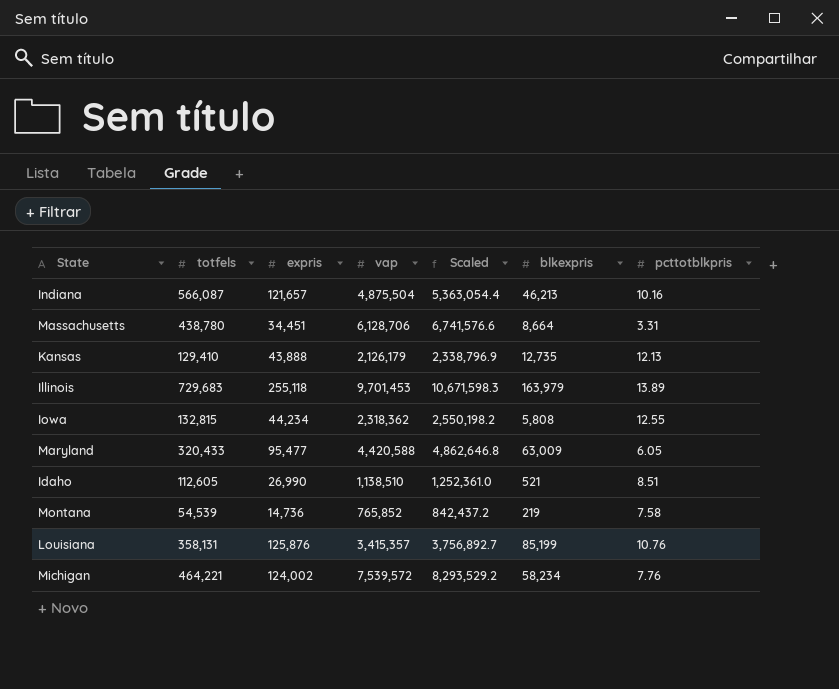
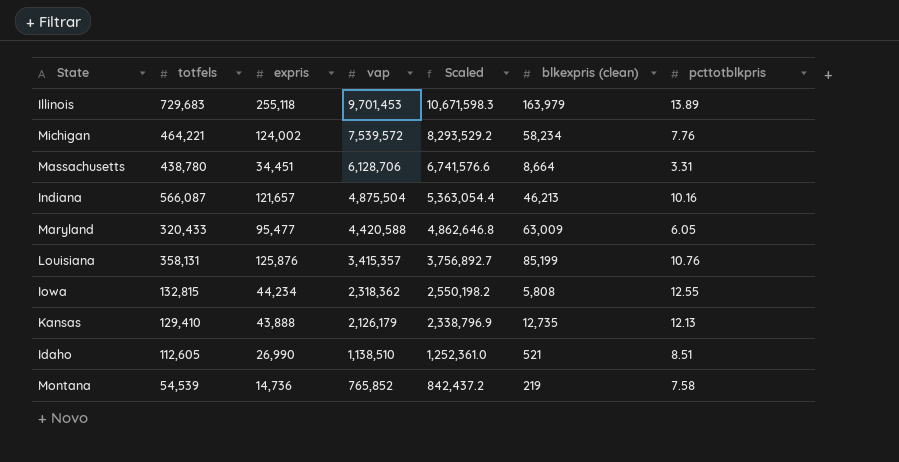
row order: none -> vap descending
column name: blkexpris -> blkexpris (clean)

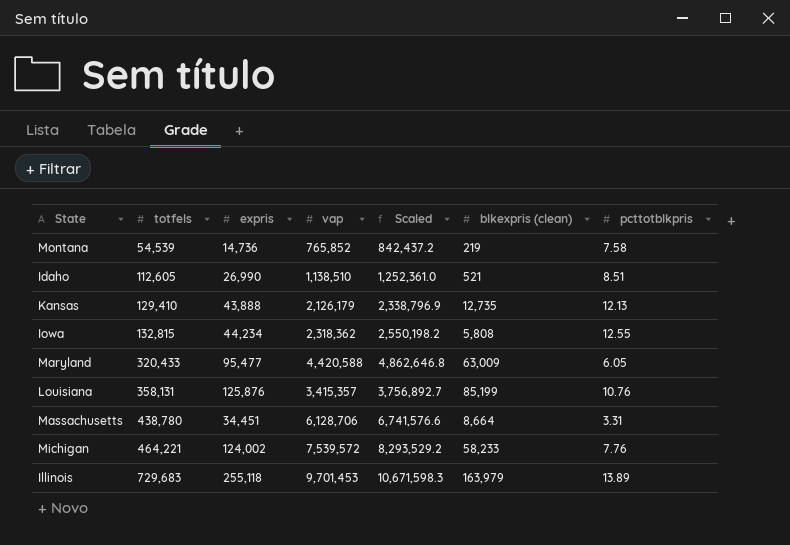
row order: vap descending -> totfels ascending
row Indiana: 566,087 | 121,657 | 4,875,504 | 5,363,054.4 | 46,213 | 10.16 -> none
Michigan | blkexpris (clean): 58,234 -> 58,233

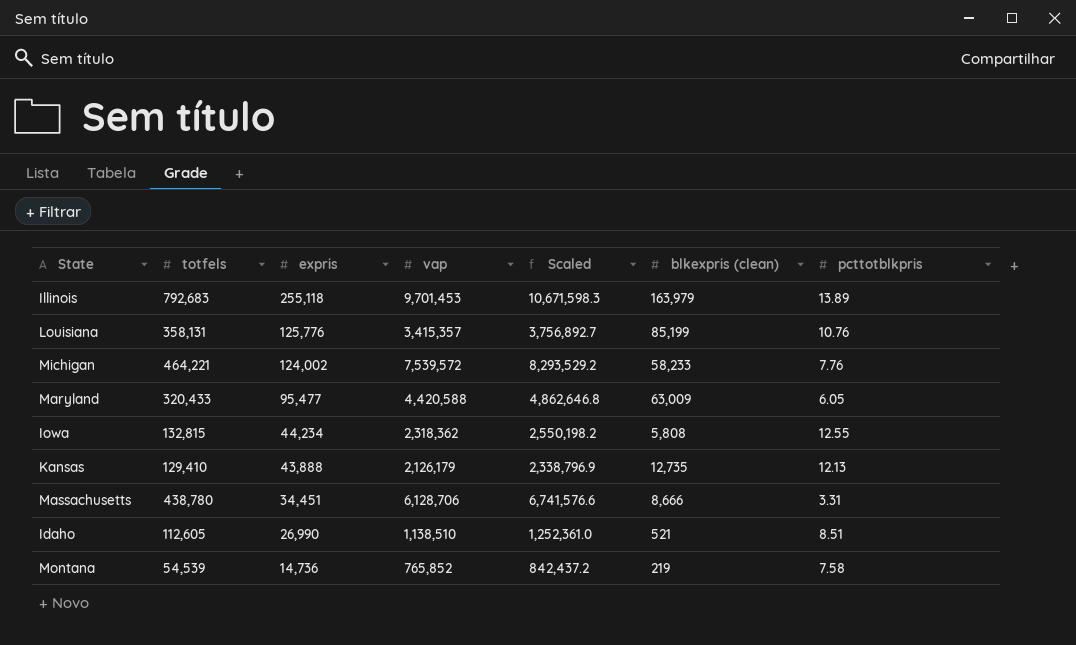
row order: totfels ascending -> expris descending
Illinois | totfels: 729,683 -> 792,683
Louisiana | expris: 125,876 -> 125,776
Massachusetts | blkexpris (clean): 8,664 -> 8,666

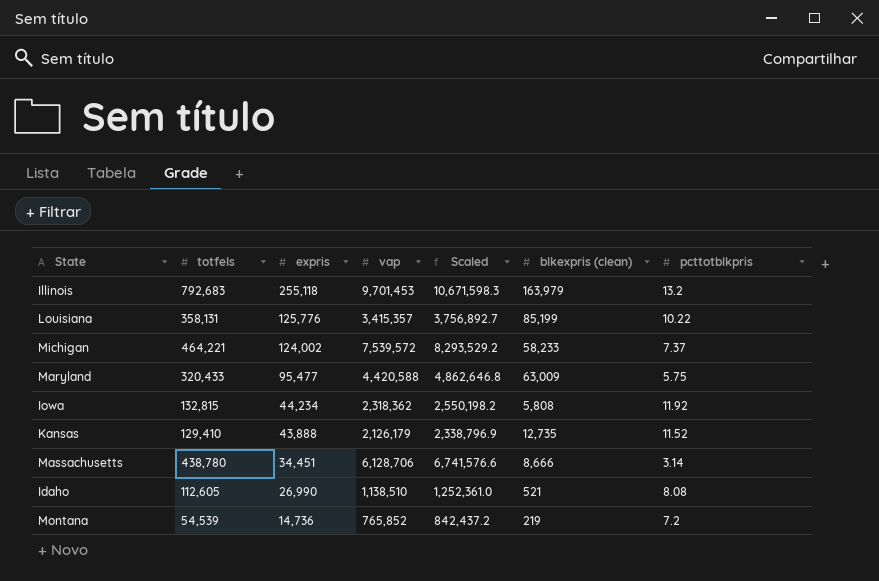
Illinois | pcttotblkpris: 13.89 -> 13.2
Louisiana | pcttotblkpris: 10.76 -> 10.22
Michigan | pcttotblkpris: 7.76 -> 7.37
Maryland | pcttotblkpris: 6.05 -> 5.75
Iowa | pcttotblkpris: 12.55 -> 11.92
Kansas | pcttotblkpris: 12.13 -> 11.52
Massachusetts | pcttotblkpris: 3.31 -> 3.14
Idaho | pcttotblkpris: 8.51 -> 8.08
Montana | pcttotblkpris: 7.58 -> 7.2

